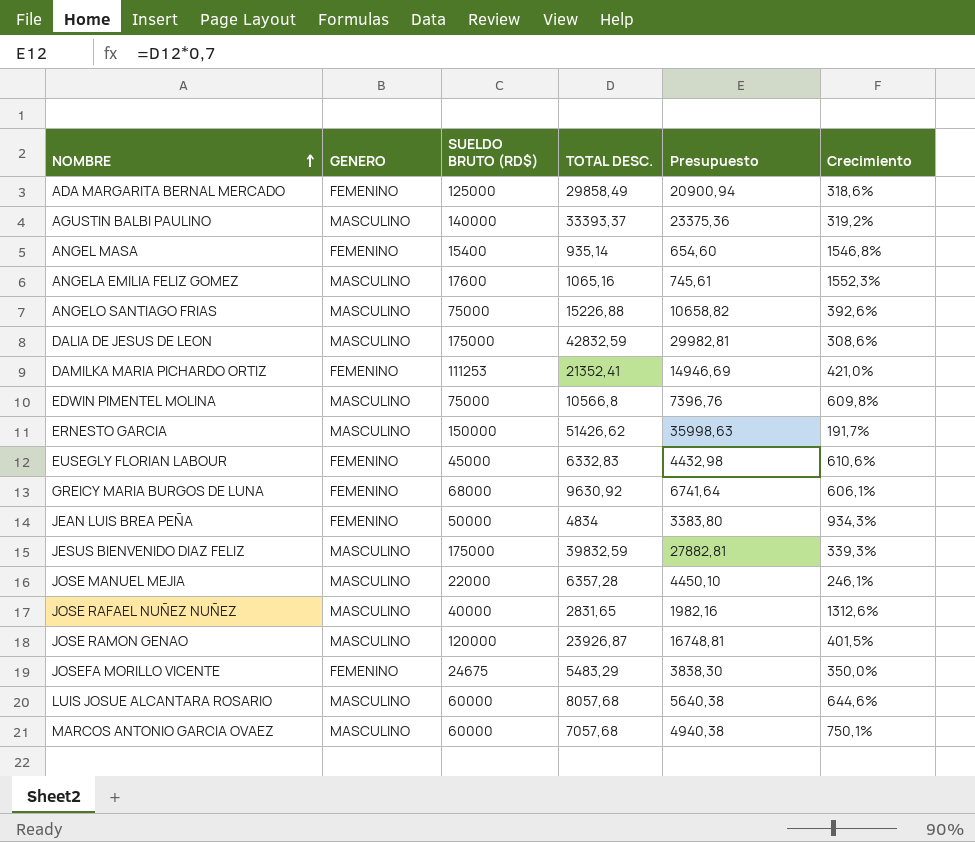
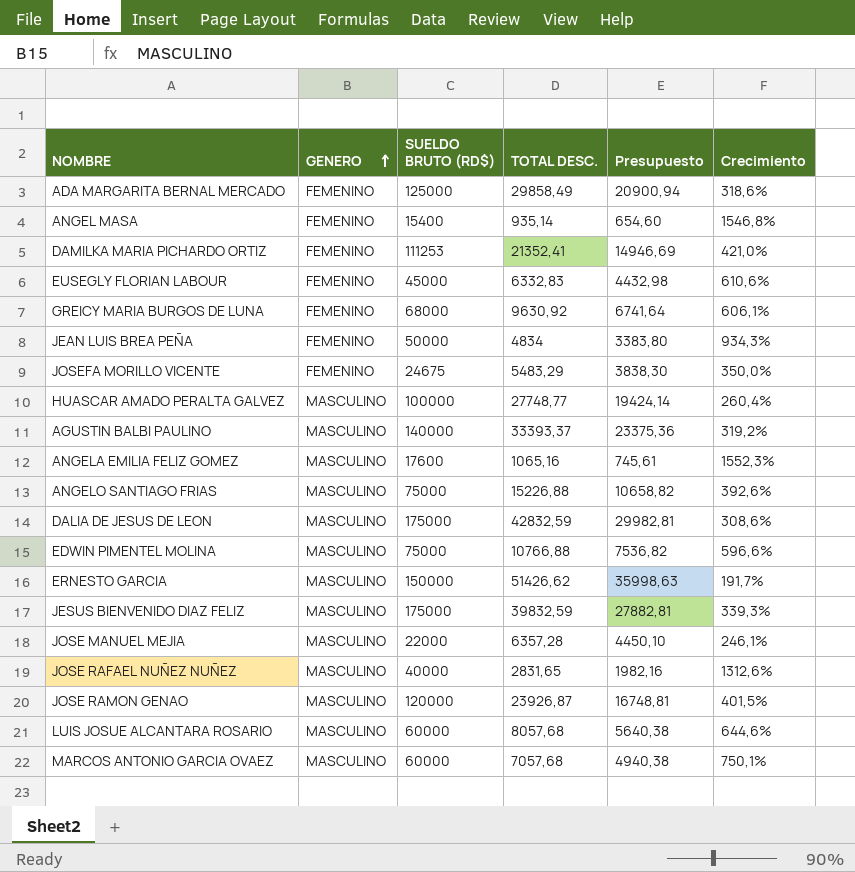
row order: NOMBRE ascending -> GENERO ascending
row HUASCAR AMADO PERALTA GALVEZ: none -> MASCULINO | 100000 | 27748,77 | 19424,14 | 260,4%
EDWIN PIMENTEL MOLINA | TOTAL DESC.: 10566,8 -> 10766,88
EDWIN PIMENTEL MOLINA | Presupuesto: 7396,76 -> 7536,82
EDWIN PIMENTEL MOLINA | Crecimiento: 609,8% -> 596,6%

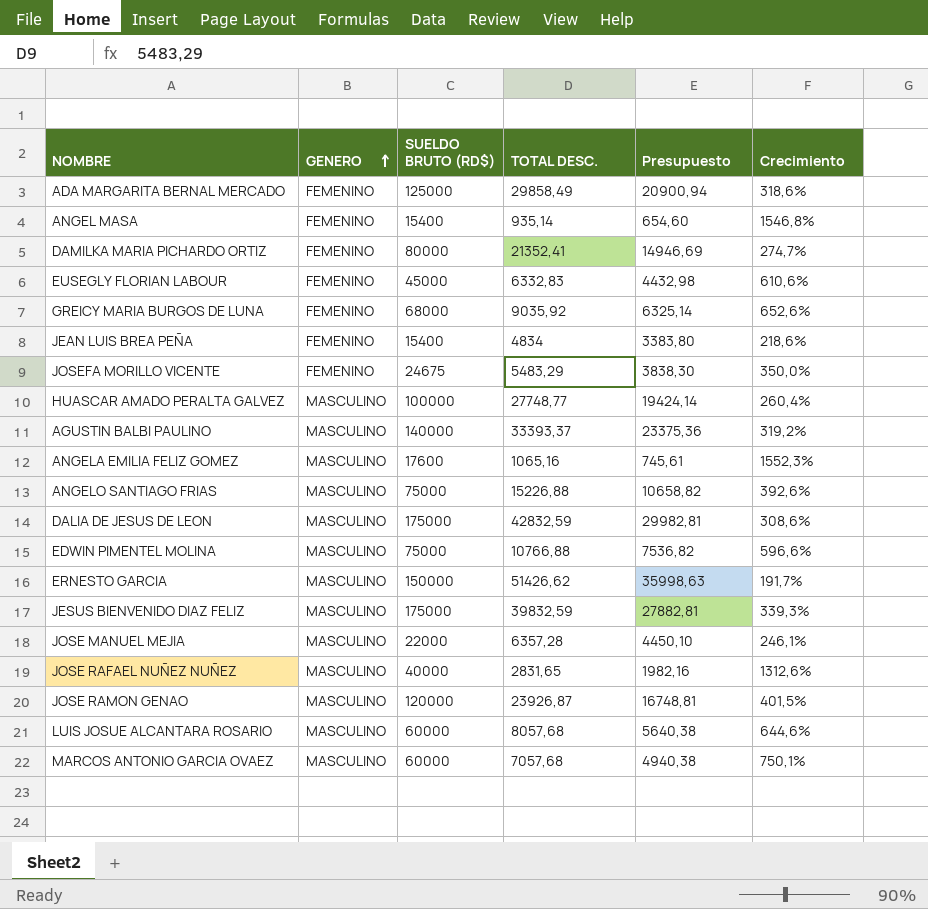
DAMILKA MARIA PICHARDO ORTIZ | SUELDO BRUTO (RD$): 111253 -> 80000
DAMILKA MARIA PICHARDO ORTIZ | Crecimiento: 421,0% -> 274,7%
GREICY MARIA BURGOS DE LUNA | TOTAL DESC.: 9630,92 -> 9035,92
GREICY MARIA BURGOS DE LUNA | Presupuesto: 6741,64 -> 6325,14
GREICY MARIA BURGOS DE LUNA | Crecimiento: 606,1% -> 652,6%
JEAN LUIS BREA PEÑA | SUELDO BRUTO (RD$): 50000 -> 15400
JEAN LUIS BREA PEÑA | Crecimiento: 934,3% -> 218,6%

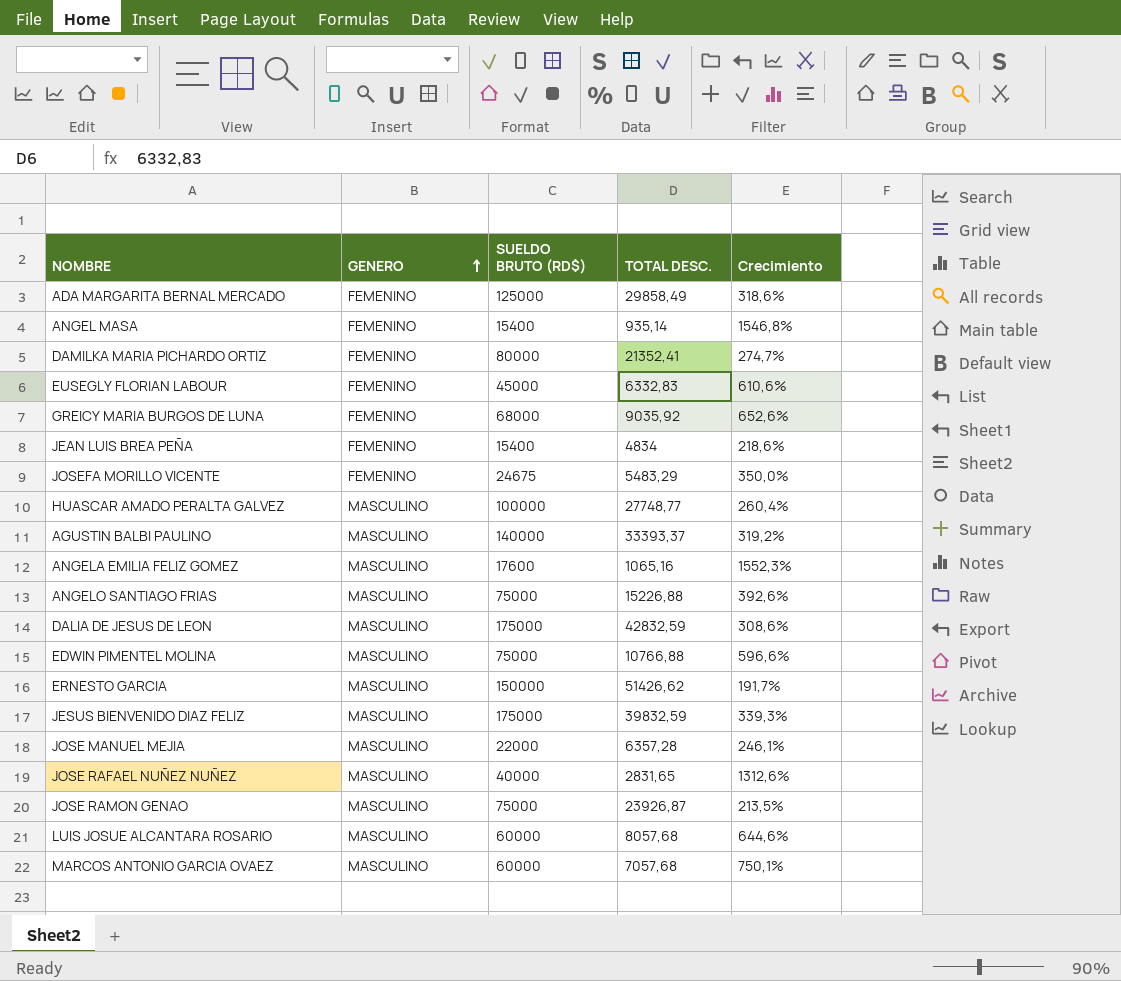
column Presupuesto | formula: [TOTAL DESC.] * 0,7 -> none
JOSE RAMON GENAO | SUELDO BRUTO (RD$): 120000 -> 75000
JOSE RAMON GENAO | Crecimiento: 401,5% -> 213,5%

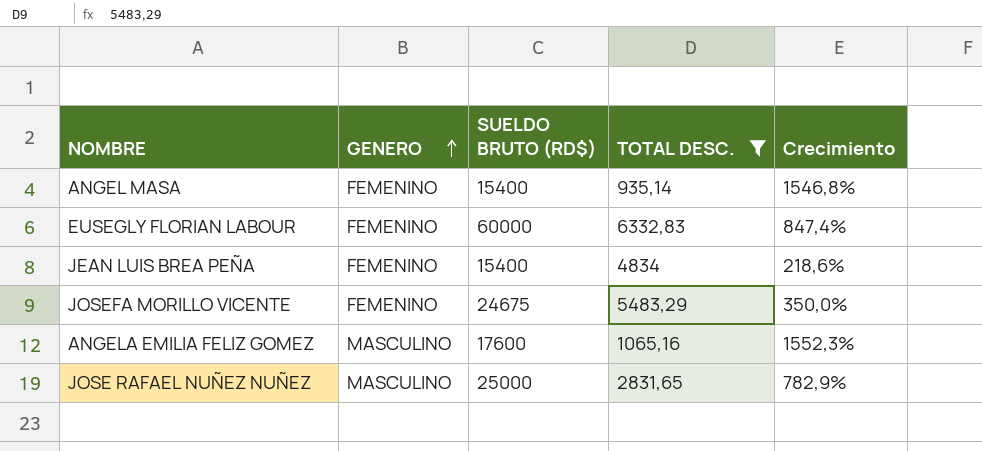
filter: none -> TOTAL DESC. <= 6332,83
EUSEGLY FLORIAN LABOUR | SUELDO BRUTO (RD$): 45000 -> 60000
EUSEGLY FLORIAN LABOUR | Crecimiento: 610,6% -> 847,4%
JOSE RAFAEL NUÑEZ NUÑEZ | SUELDO BRUTO (RD$): 40000 -> 25000
JOSE RAFAEL NUÑEZ NUÑEZ | Crecimiento: 1312,6% -> 782,9%

